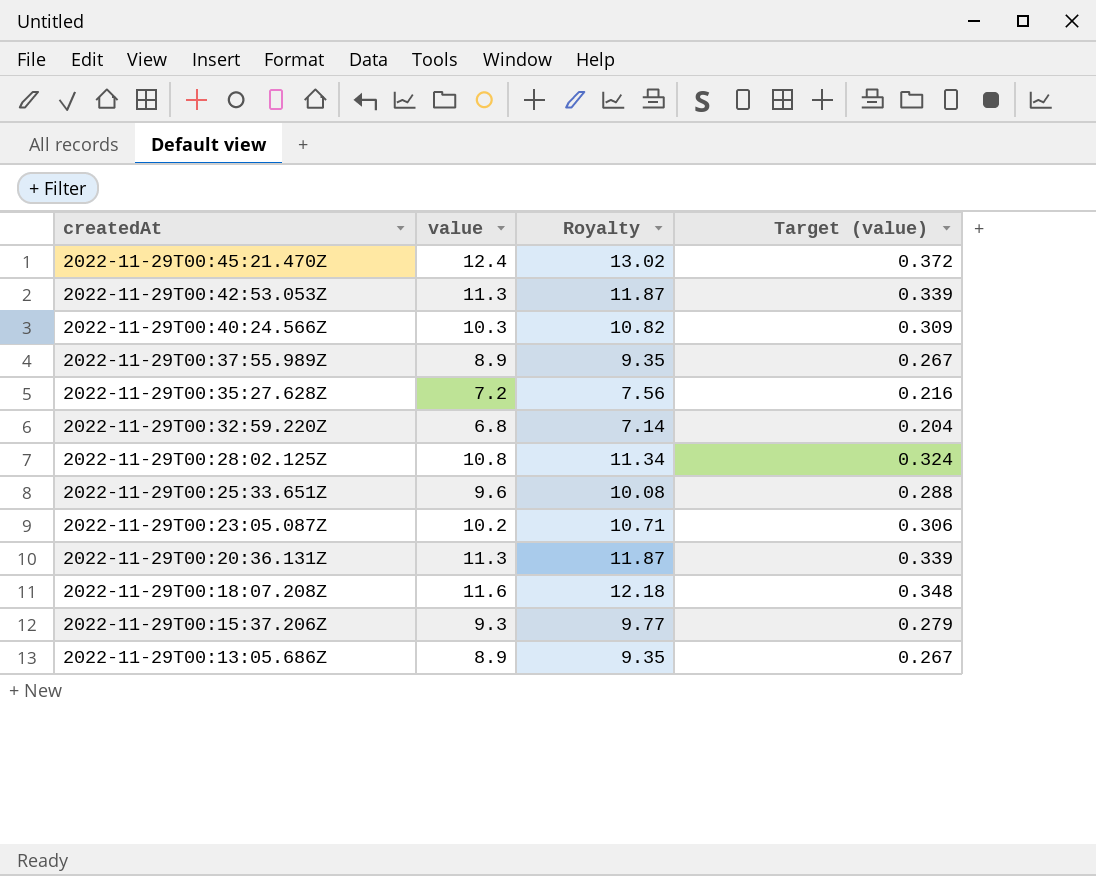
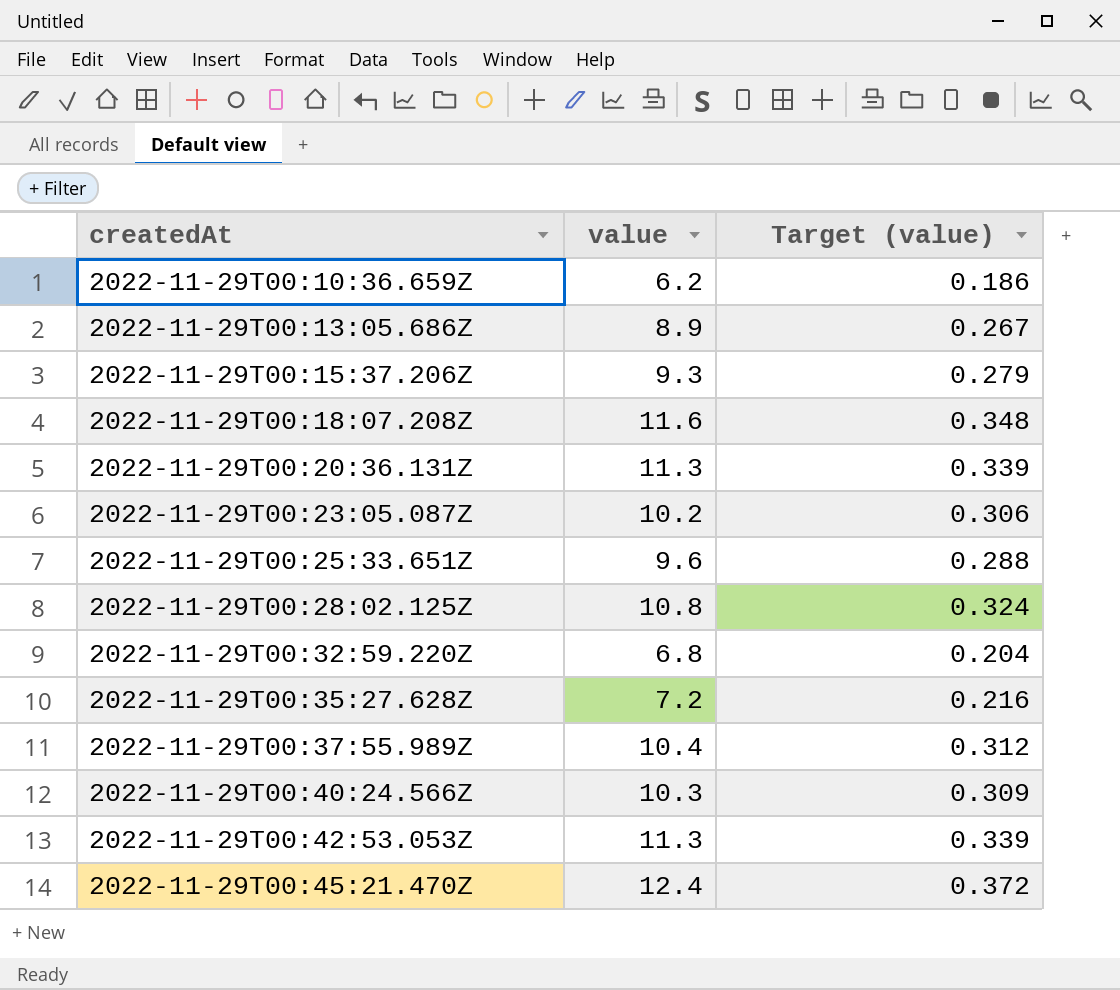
row order: createdAt descending -> createdAt ascending
column Royalty | formula: [value] * 1.05 -> none
row 2022-11-29T00:10:36.659Z: none -> 6.2 | 0.186
2022-11-29T00:37:55.989Z | value: 8.9 -> 10.4
2022-11-29T00:37:55.989Z | Target (value): 0.267 -> 0.312

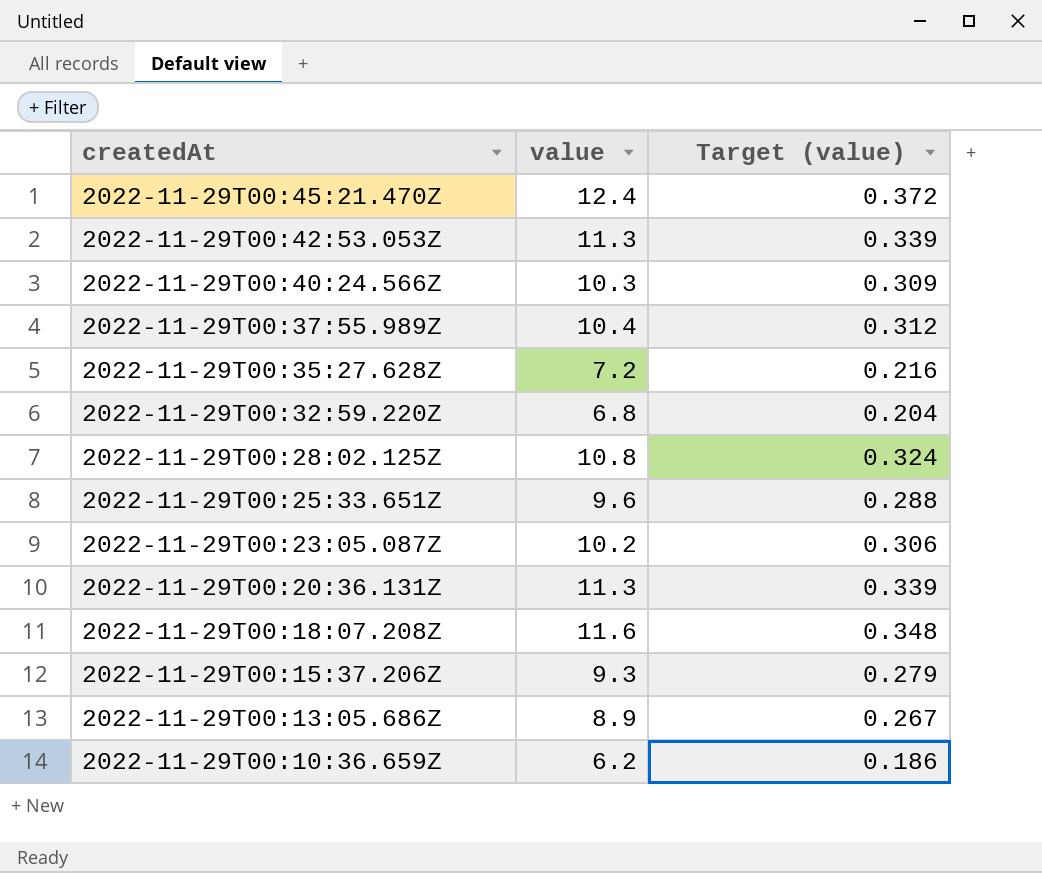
row order: createdAt ascending -> createdAt descending

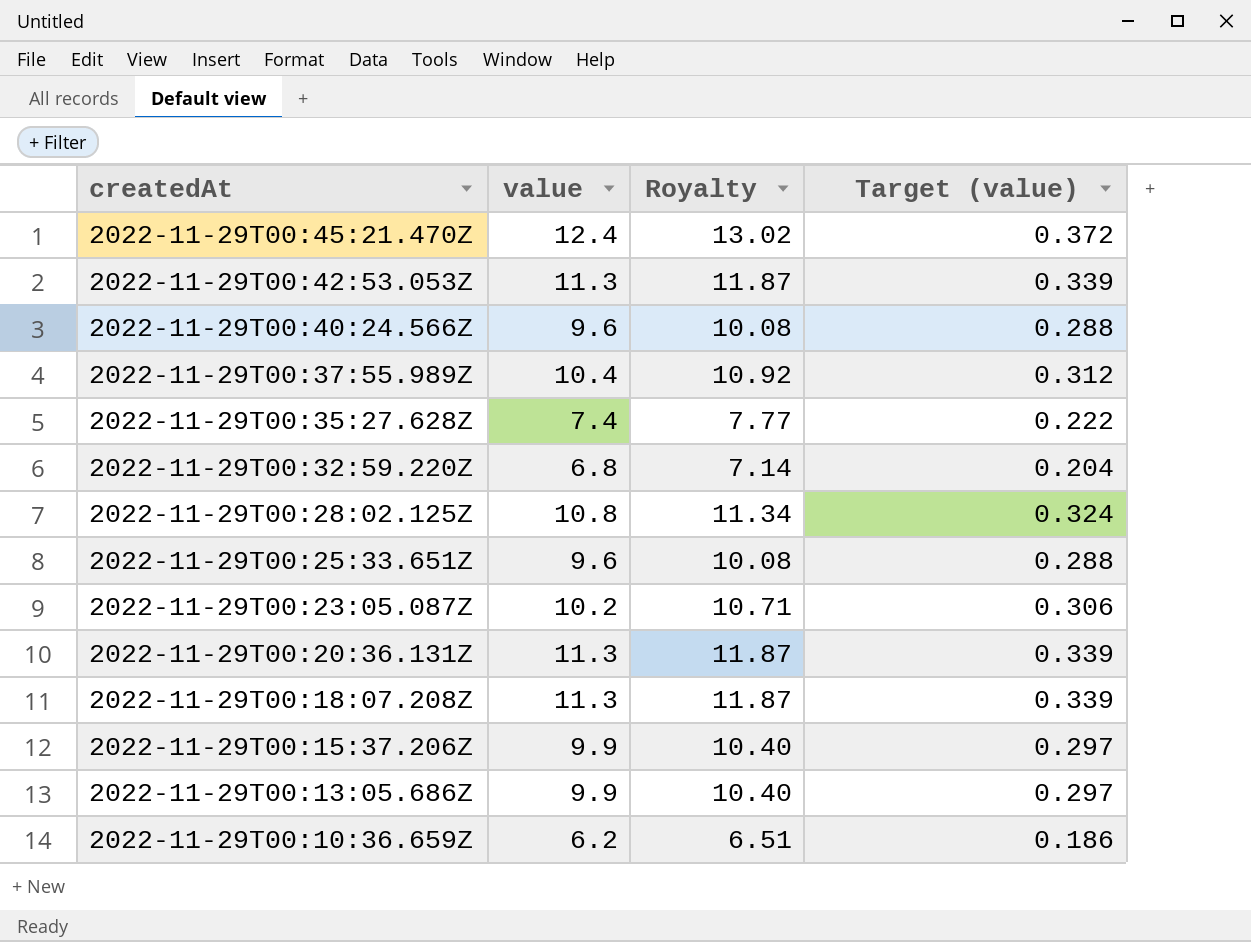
column Royalty | formula: none -> [value] * 1.05
2022-11-29T00:40:24.566Z | value: 10.3 -> 9.6
2022-11-29T00:40:24.566Z | Target (value): 0.309 -> 0.288
2022-11-29T00:35:27.628Z | value: 7.2 -> 7.4
2022-11-29T00:35:27.628Z | Target (value): 0.216 -> 0.222
2022-11-29T00:18:07.208Z | value: 11.6 -> 11.3
2022-11-29T00:18:07.208Z | Target (value): 0.348 -> 0.339
2022-11-29T00:15:37.206Z | value: 9.3 -> 9.9
2022-11-29T00:15:37.206Z | Target (value): 0.279 -> 0.297
2022-11-29T00:13:05.686Z | value: 8.9 -> 9.9
2022-11-29T00:13:05.686Z | Target (value): 0.267 -> 0.297

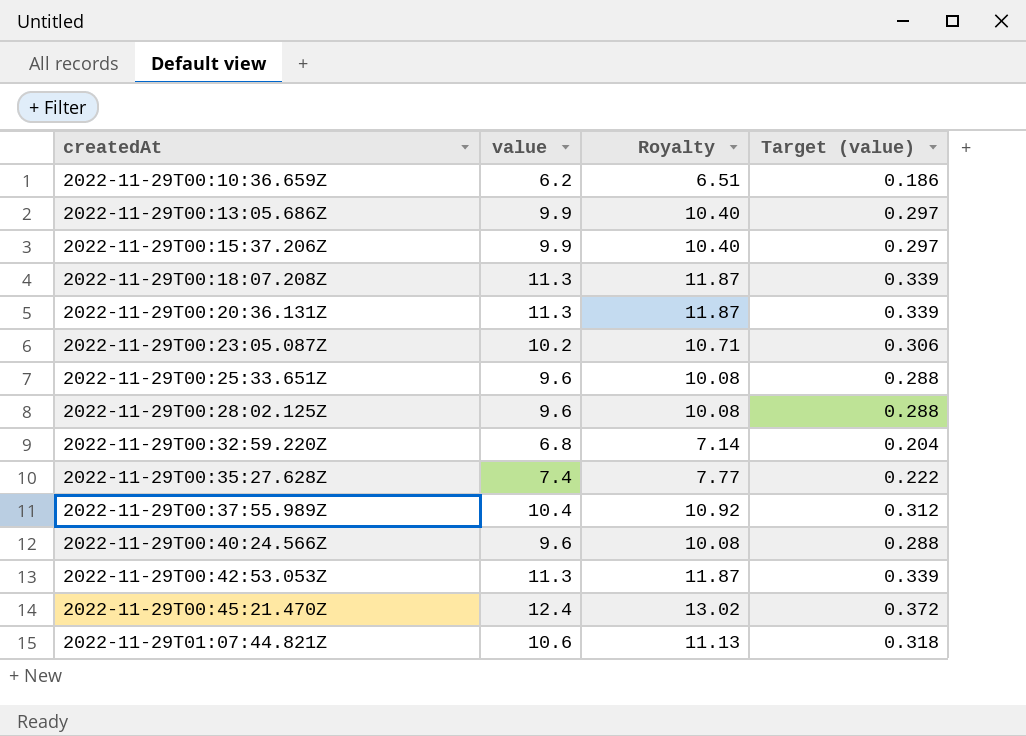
row order: createdAt descending -> createdAt ascending
2022-11-29T00:28:02.125Z | value: 10.8 -> 9.6
2022-11-29T00:28:02.125Z | Royalty: 11.34 -> 10.08
2022-11-29T00:28:02.125Z | Target (value): 0.324 -> 0.288
row 2022-11-29T01:07:44.821Z: none -> 10.6 | 11.13 | 0.318

